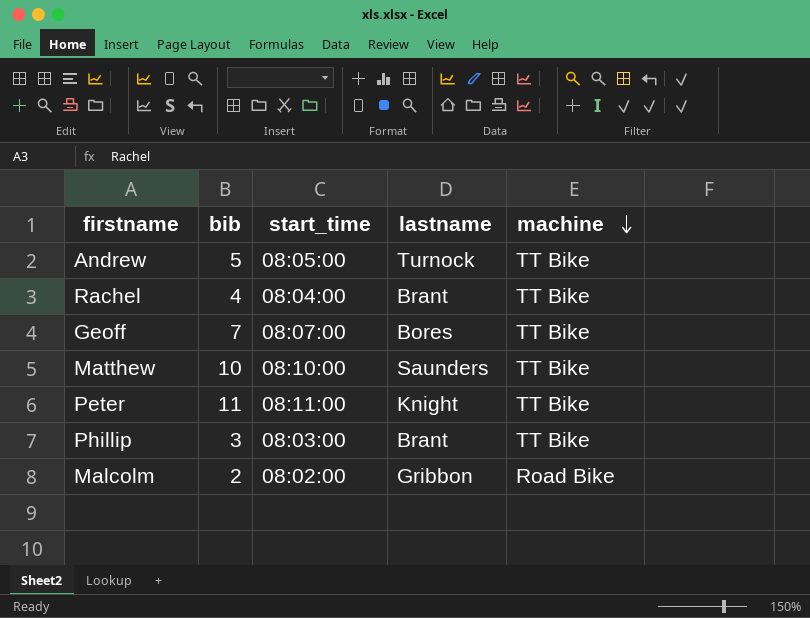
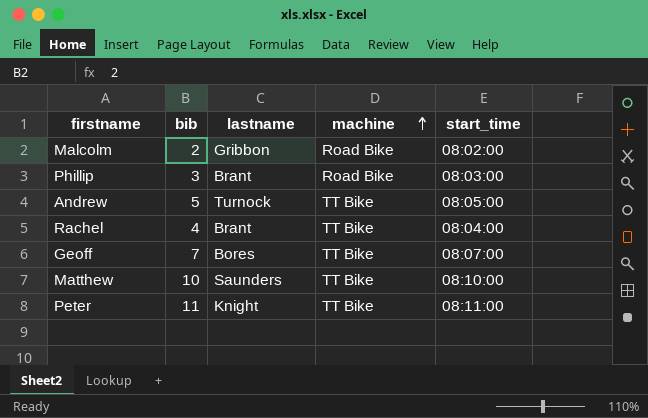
row order: machine descending -> machine ascending
column start_time | position: 3 -> 5
Phillip | machine: TT Bike -> Road Bike

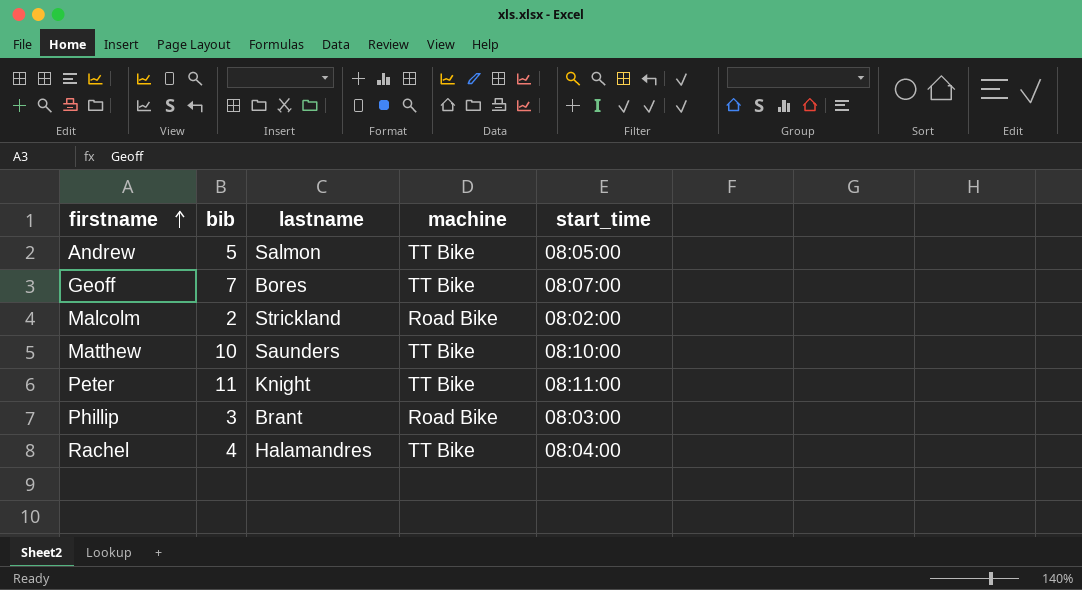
row order: machine ascending -> firstname ascending
Andrew | lastname: Turnock -> Salmon
Malcolm | lastname: Gribbon -> Strickland
Rachel | lastname: Brant -> Halamandres

